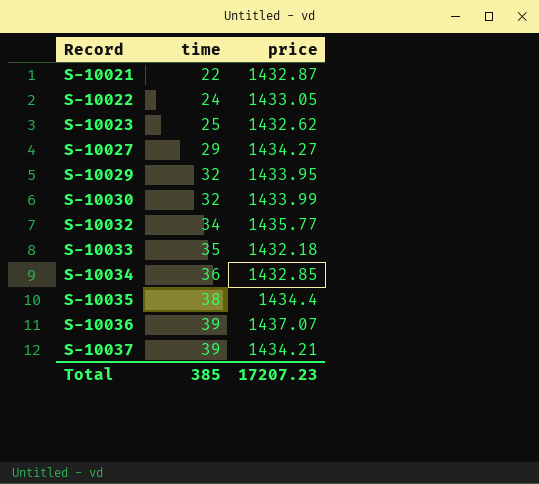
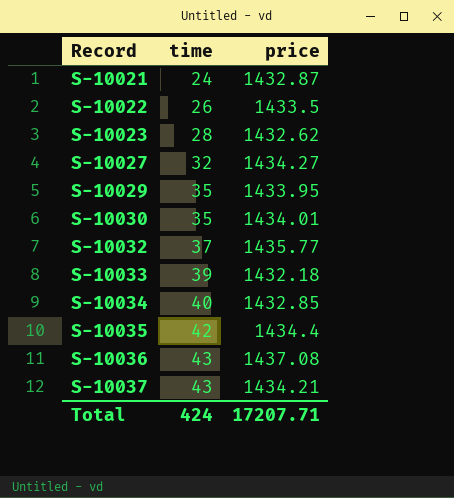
S-10021 | time: 22 -> 24
S-10022 | time: 24 -> 26
S-10022 | price: 1433.05 -> 1433.5
S-10023 | time: 25 -> 28
S-10027 | time: 29 -> 32
S-10029 | time: 32 -> 35
S-10030 | time: 32 -> 35
S-10030 | price: 1433.99 -> 1434.01
S-10032 | time: 34 -> 37
S-10033 | time: 35 -> 39
S-10034 | time: 36 -> 40
S-10035 | time: 38 -> 42
S-10036 | time: 39 -> 43
S-10036 | price: 1437.07 -> 1437.08
S-10037 | time: 39 -> 43
Total | time: 385 -> 424
Total | price: 17207.23 -> 17207.71

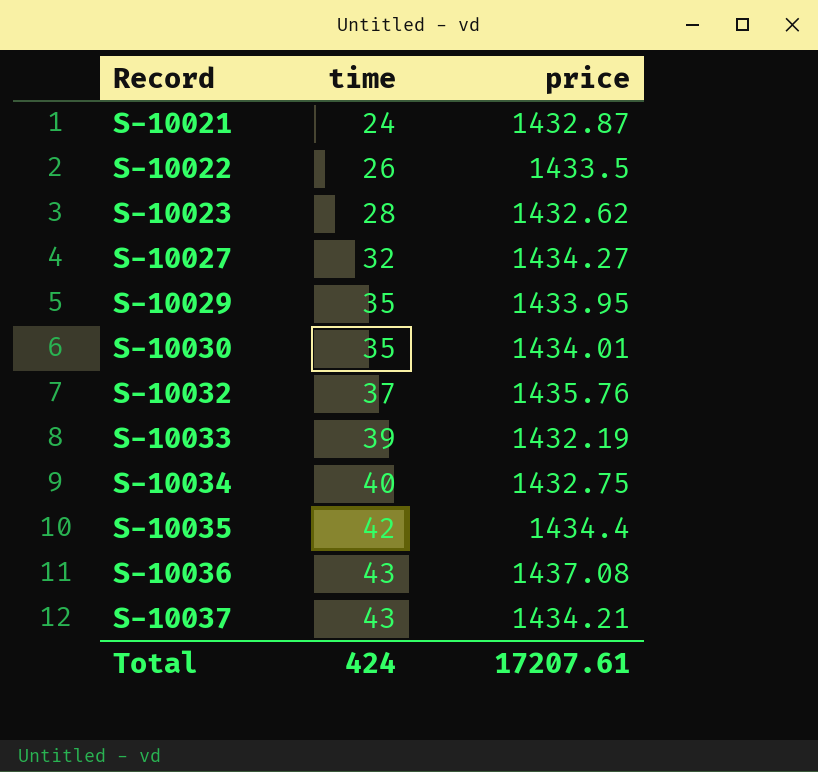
S-10032 | price: 1435.77 -> 1435.76
S-10033 | price: 1432.18 -> 1432.19
S-10034 | price: 1432.85 -> 1432.75
Total | price: 17207.71 -> 17207.61

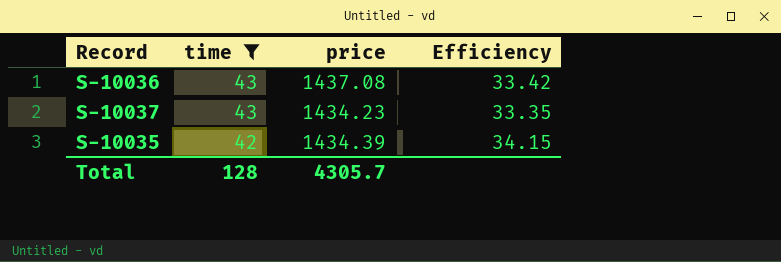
filter: none -> time >= 42
row order: Record ascending -> time descending
column Efficiency | formula: none -> [price] / [time]
S-10037 | price: 1434.21 -> 1434.23
S-10035 | price: 1434.4 -> 1434.39
Total | time: 424 -> 128
Total | price: 17207.61 -> 4305.7

